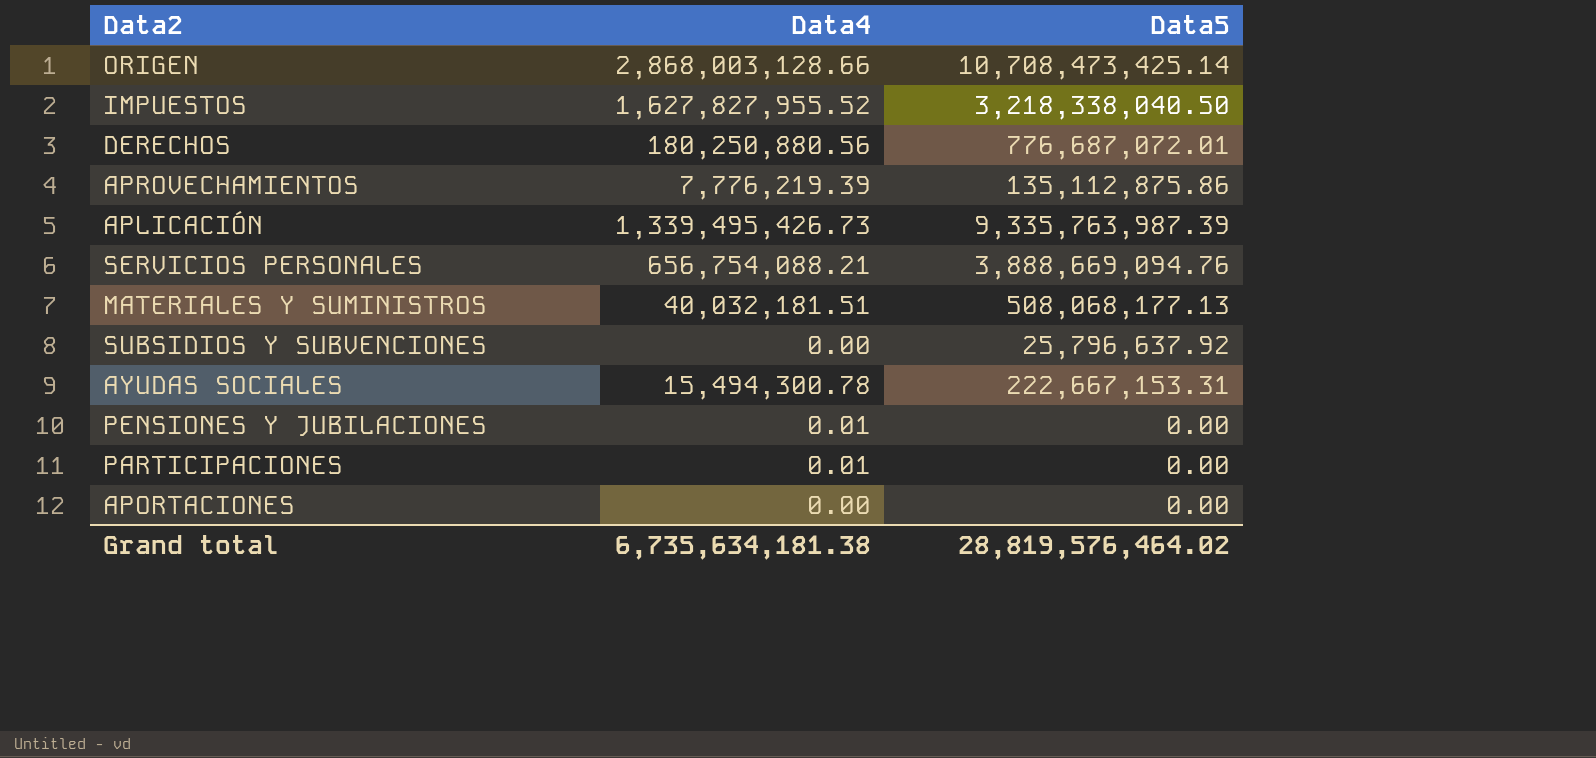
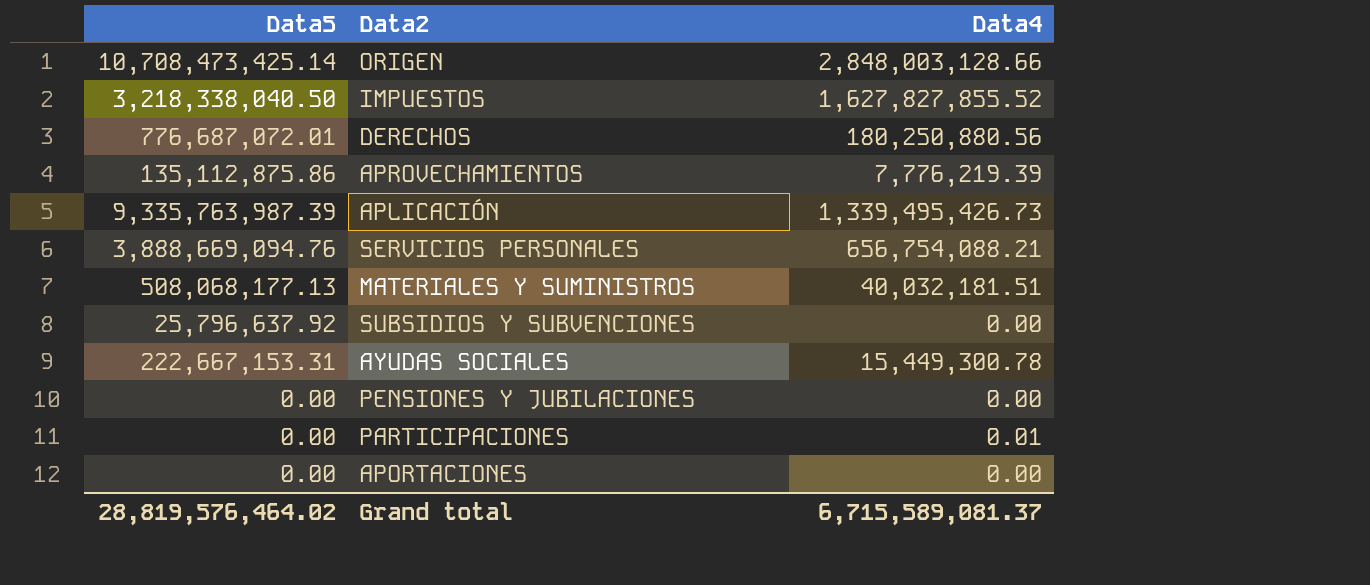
column Data5 | position: 3 -> 1
ORIGEN | Data4: 2,868,003,128.66 -> 2,848,003,128.66
IMPUESTOS | Data4: 1,627,827,955.52 -> 1,627,827,855.52
AYUDAS SOCIALES | Data4: 15,494,300.78 -> 15,449,300.78
PENSIONES Y JUBILACIONES | Data4: 0.01 -> 0.00
Grand total | Data4: 6,735,634,181.38 -> 6,715,589,081.37

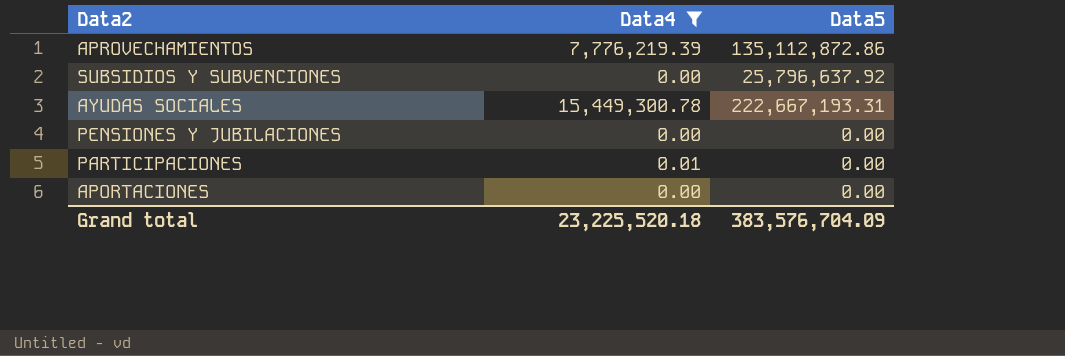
filter: none -> Data4 <= 15,449,300.78
column Data5 | position: 1 -> 3
APROVECHAMIENTOS | Data5: 135,112,875.86 -> 135,112,872.86
AYUDAS SOCIALES | Data5: 222,667,153.31 -> 222,667,193.31
Grand total | Data4: 6,715,589,081.37 -> 23,225,520.18
Grand total | Data5: 28,819,576,464.02 -> 383,576,704.09

